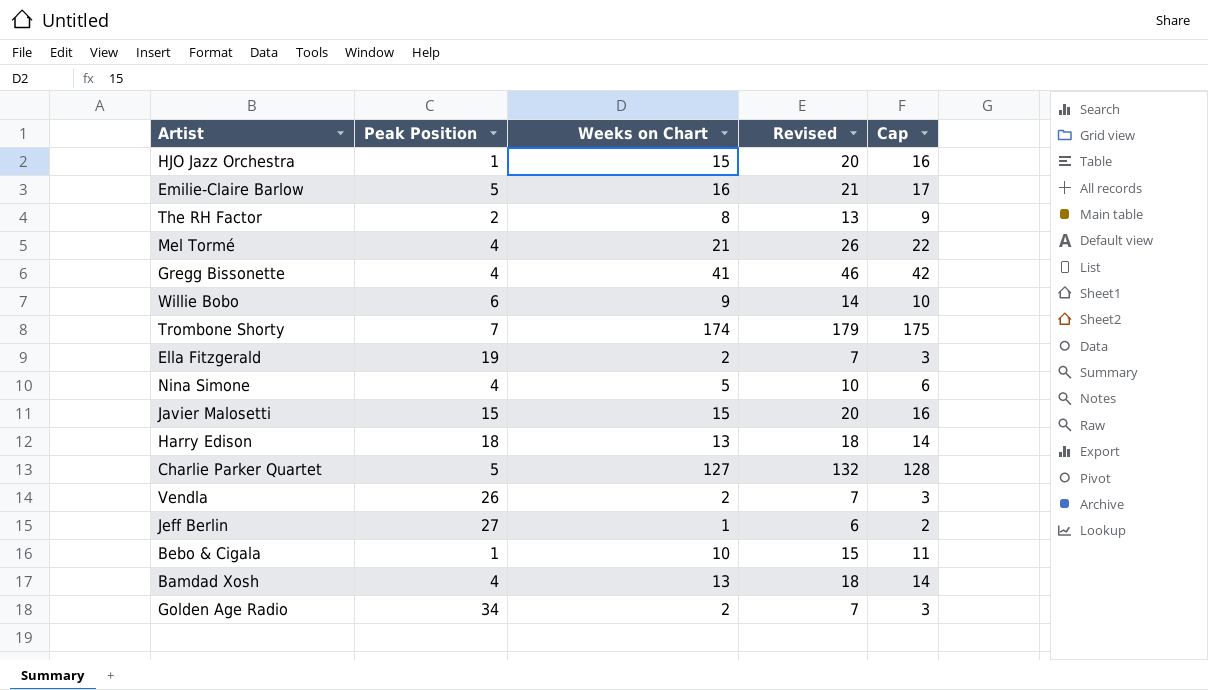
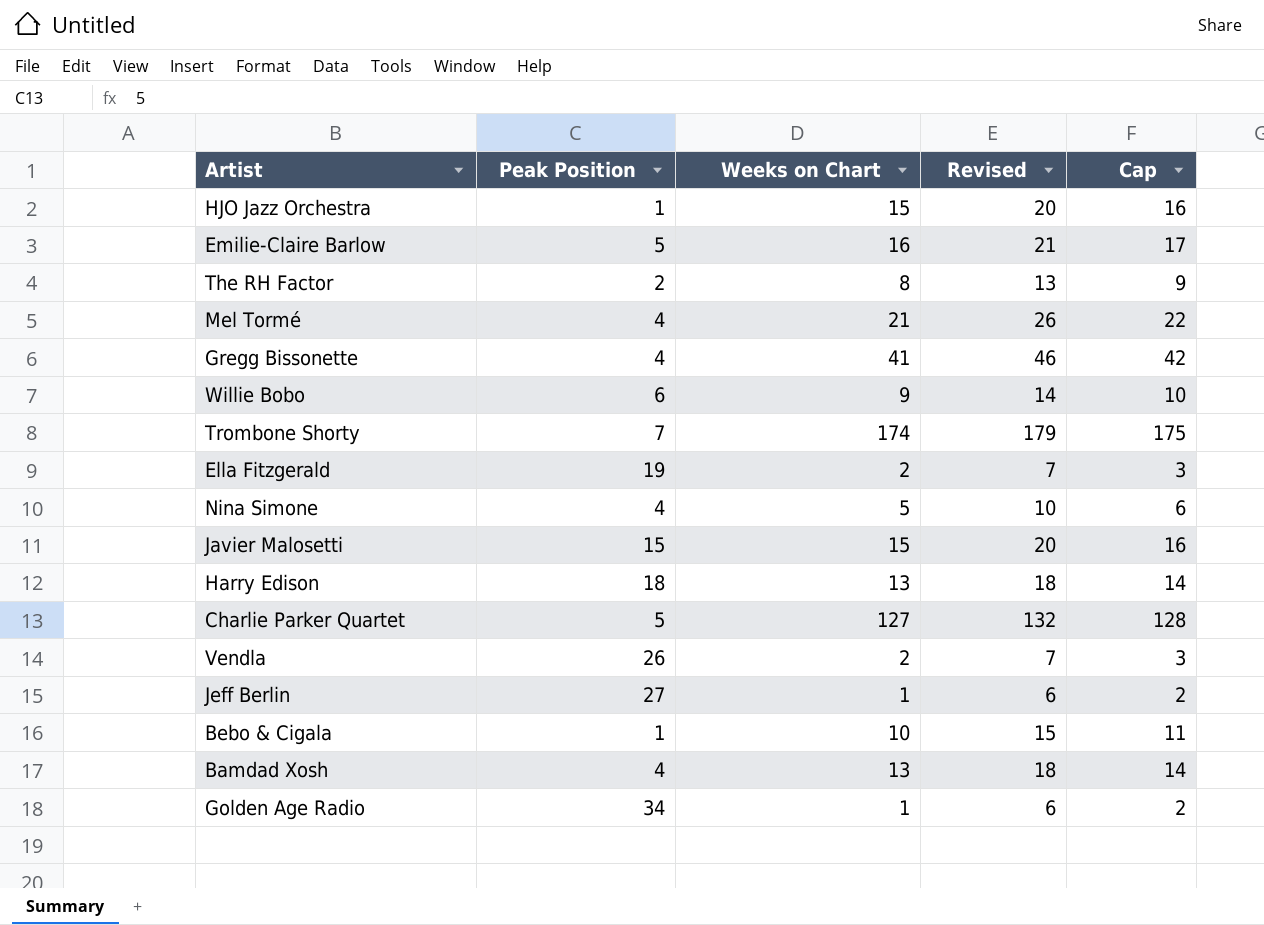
Golden Age Radio | Weeks on Chart: 2 -> 1
Golden Age Radio | Revised: 7 -> 6
Golden Age Radio | Cap: 3 -> 2

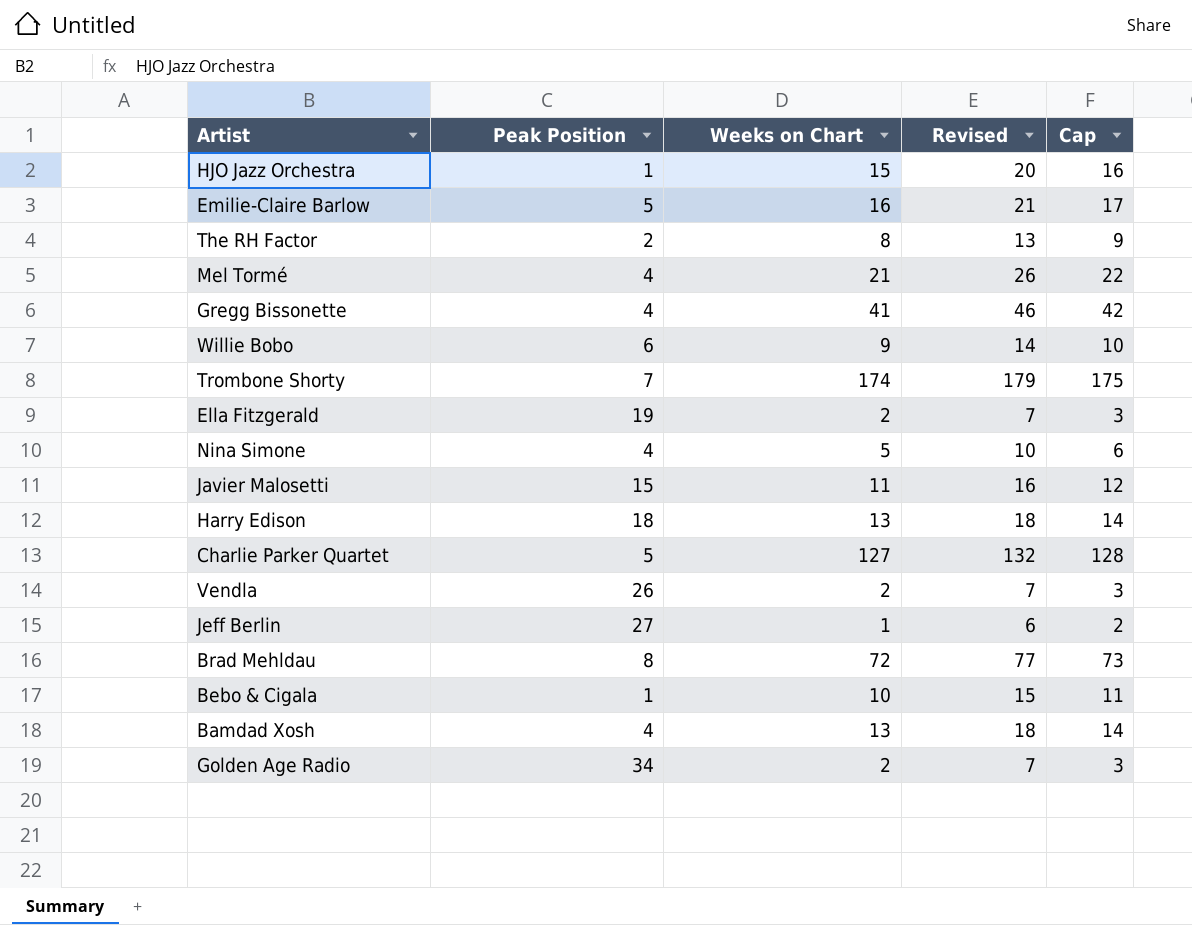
Javier Malosetti | Weeks on Chart: 15 -> 11
Javier Malosetti | Revised: 20 -> 16
Javier Malosetti | Cap: 16 -> 12
row Brad Mehldau: none -> 8 | 72 | 77 | 73
Golden Age Radio | Weeks on Chart: 1 -> 2
Golden Age Radio | Revised: 6 -> 7
Golden Age Radio | Cap: 2 -> 3

